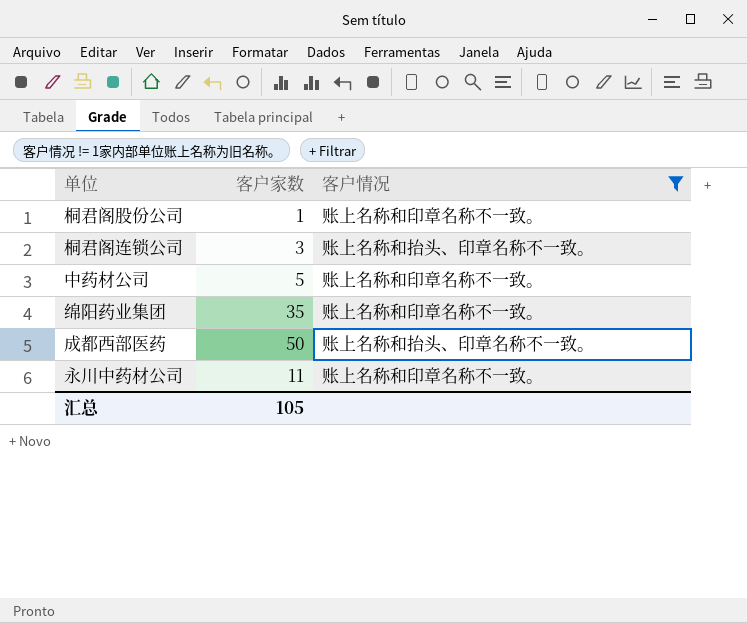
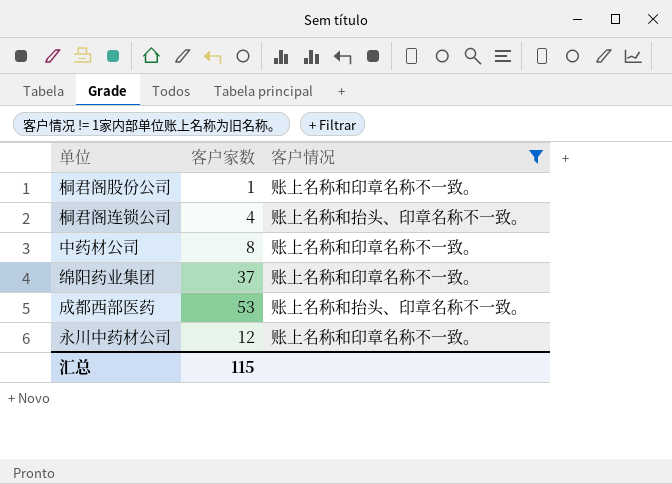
桐君阁连锁公司 | 客户家数: 3 -> 4
中药材公司 | 客户家数: 5 -> 8
绵阳药业集团 | 客户家数: 35 -> 37
成都西部医药 | 客户家数: 50 -> 53
永川中药材公司 | 客户家数: 11 -> 12
汇总 | 客户家数: 105 -> 115

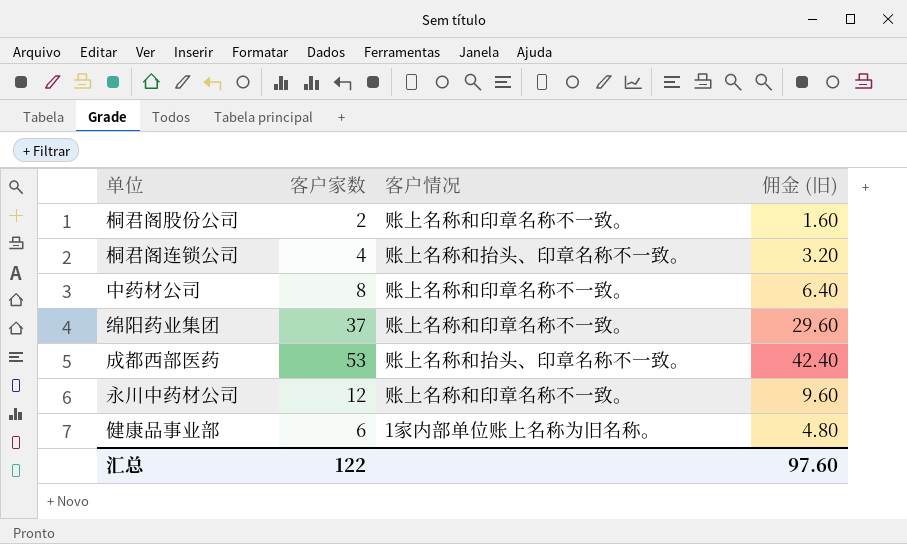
filter: 客户情况 != 1家内部单位账上名称为旧名称。 -> none
column 佣金 (旧) | formula: none -> [客户家数] * 0.8
桐君阁股份公司 | 客户家数: 1 -> 2
汇总 | 客户家数: 115 -> 122

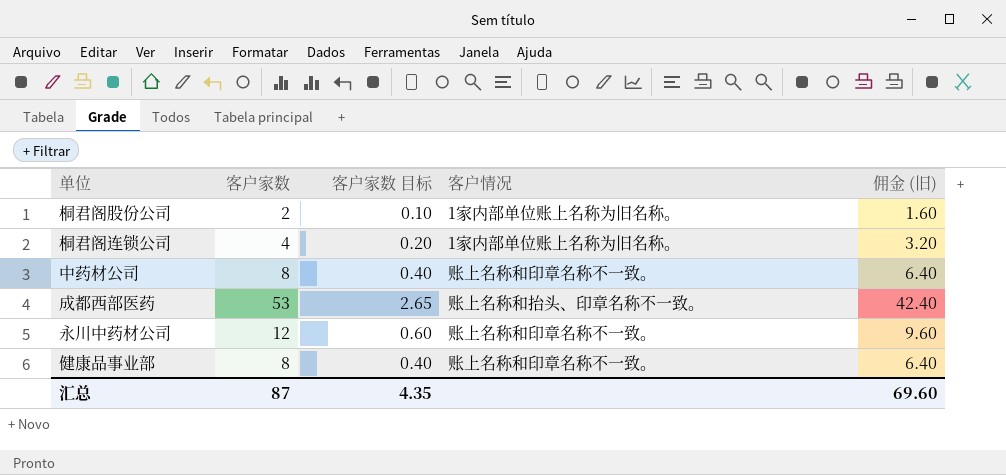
column 客户家数 目标 | formula: none -> [客户家数] * 0.05
row 绵阳药业集团: 37 | 账上名称和印章名称不一致。 | 29.60 -> none
桐君阁股份公司 | 客户情况: 账上名称和印章名称不一致。 -> 1家内部单位账上名称为旧名称。
桐君阁连锁公司 | 客户情况: 账上名称和抬头、印章名称不一致。 -> 1家内部单位账上名称为旧名称。
健康品事业部 | 客户家数: 6 -> 8
健康品事业部 | 客户情况: 1家内部单位账上名称为旧名称。 -> 账上名称和印章名称不一致。
健康品事业部 | 佣金 (旧): 4.80 -> 6.40
汇总 | 客户家数: 122 -> 87
汇总 | 佣金 (旧): 97.60 -> 69.60

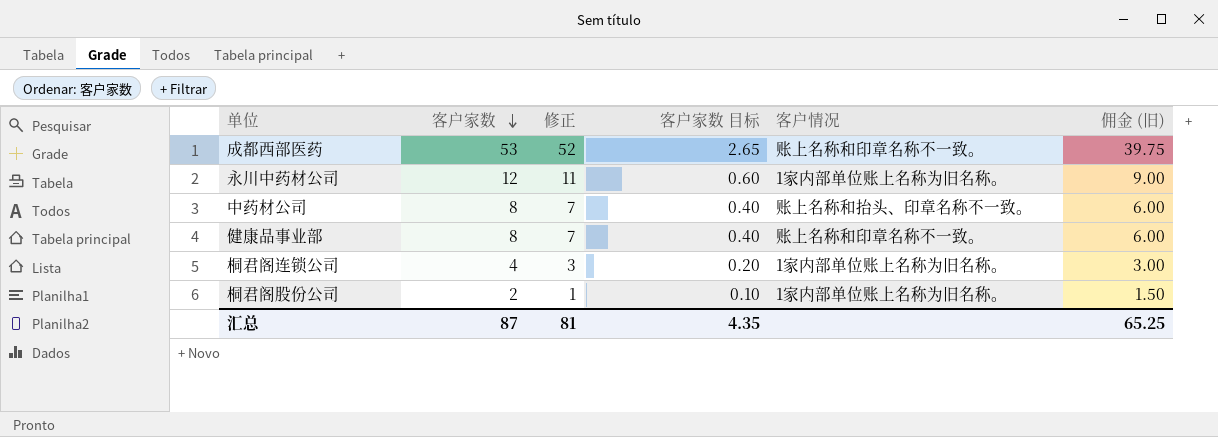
row order: none -> 客户家数 descending
column 修正 | formula: none -> [客户家数] - 1
column 佣金 (旧) | formula: [客户家数] * 0.8 -> [客户家数] * 0.75
成都西部医药 | 客户情况: 账上名称和抬头、印章名称不一致。 -> 账上名称和印章名称不一致。
永川中药材公司 | 客户情况: 账上名称和印章名称不一致。 -> 1家内部单位账上名称为旧名称。
中药材公司 | 客户情况: 账上名称和印章名称不一致。 -> 账上名称和抬头、印章名称不一致。
汇总 | 佣金 (旧): 69.60 -> 65.25

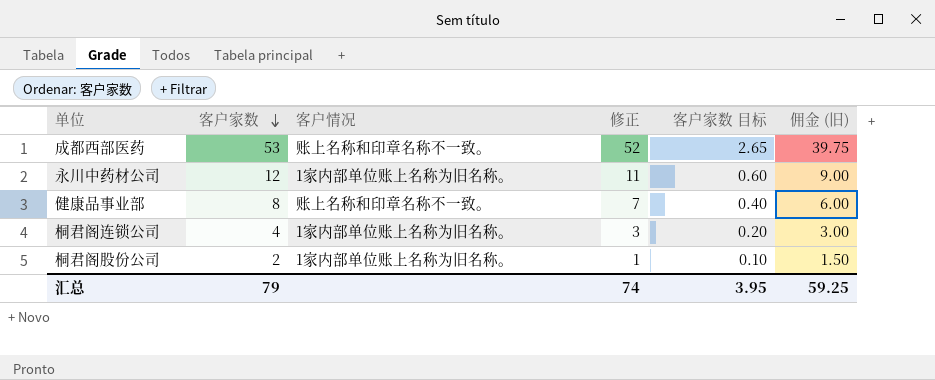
column 客户情况 | position: 5 -> 3
row 中药材公司: 8 | 7 | 0.40 | 账上名称和抬头、印章名称不一致。 | 6.00 -> none
汇总 | 客户家数: 87 -> 79
汇总 | 修正: 81 -> 74
汇总 | 客户家数 目标: 4.35 -> 3.95
汇总 | 佣金 (旧): 65.25 -> 59.25

